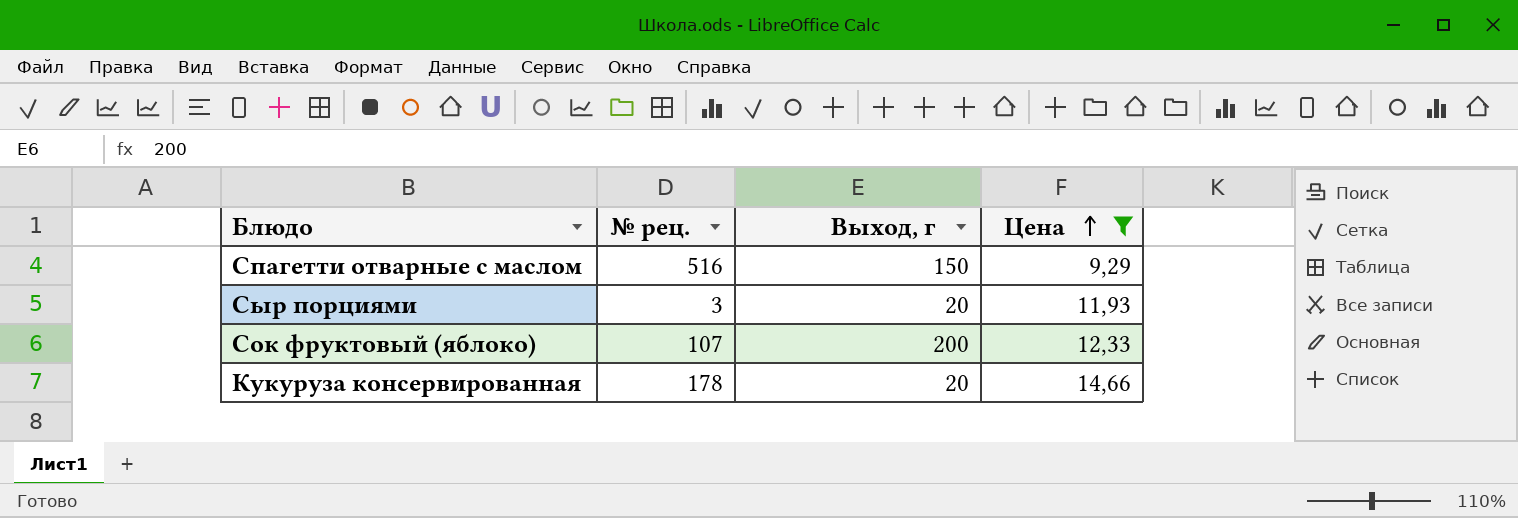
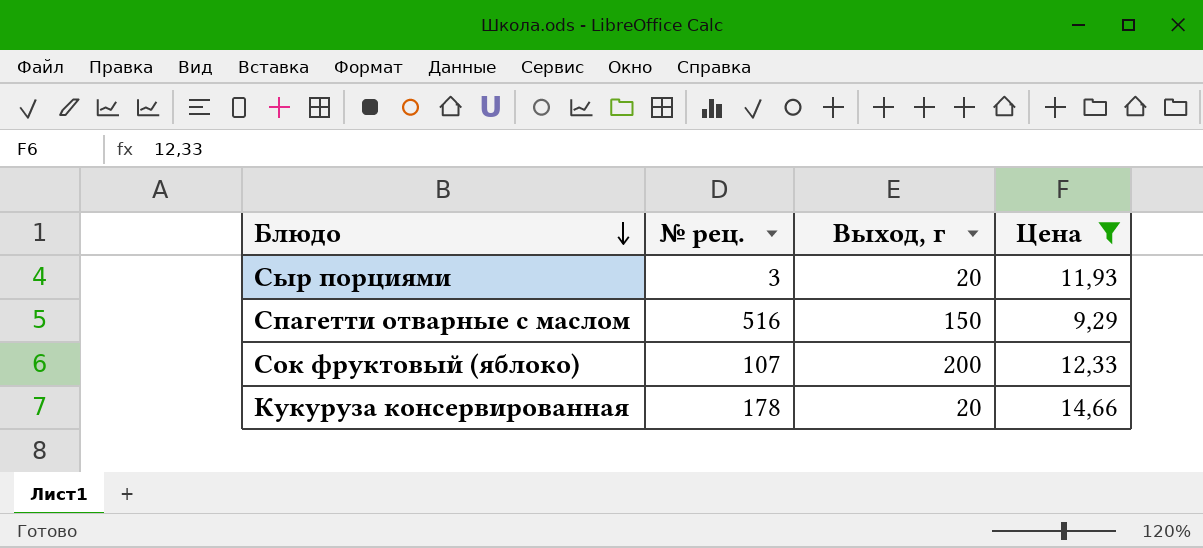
row order: Цена ascending -> Блюдо descending

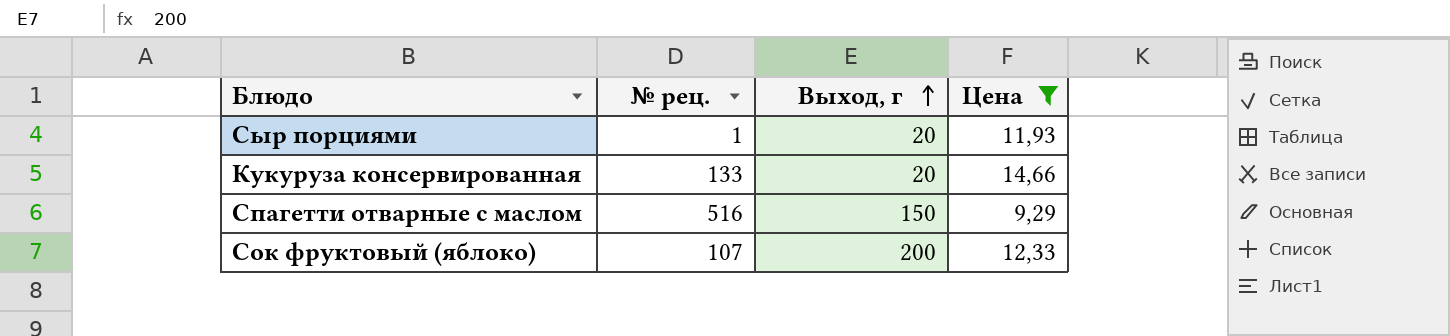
row order: Блюдо descending -> Выход, г ascending
Сыр порциями | № рец.: 3 -> 1
Кукуруза консервированная | № рец.: 178 -> 133

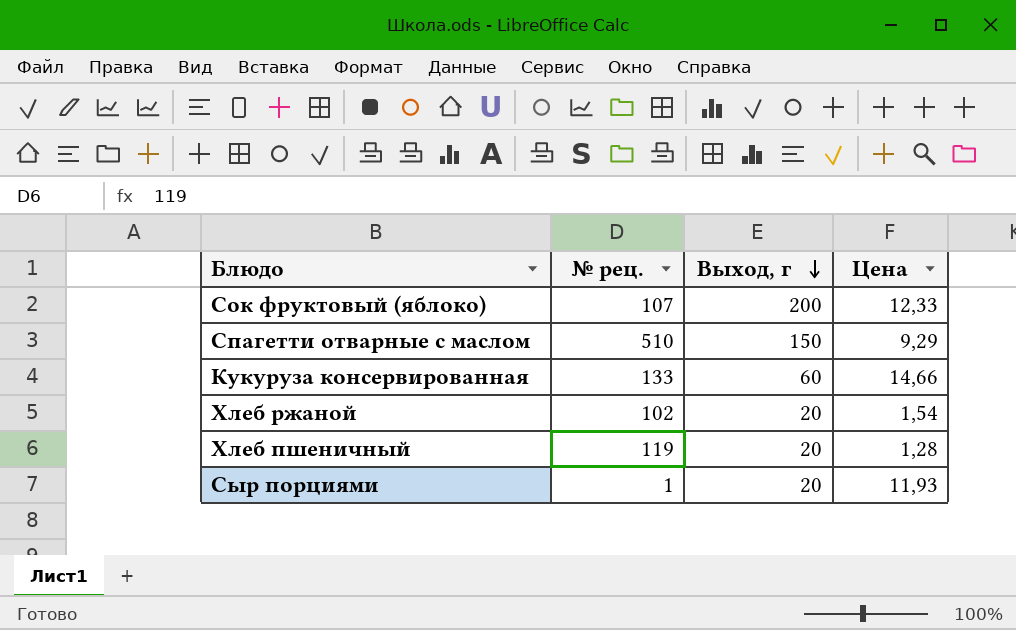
filter: Цена >= 9,29 -> none
row order: Выход, г ascending -> Выход, г descending
Спагетти отварные с маслом | № рец.: 516 -> 510
Кукуруза консервированная | Выход, г: 20 -> 60

